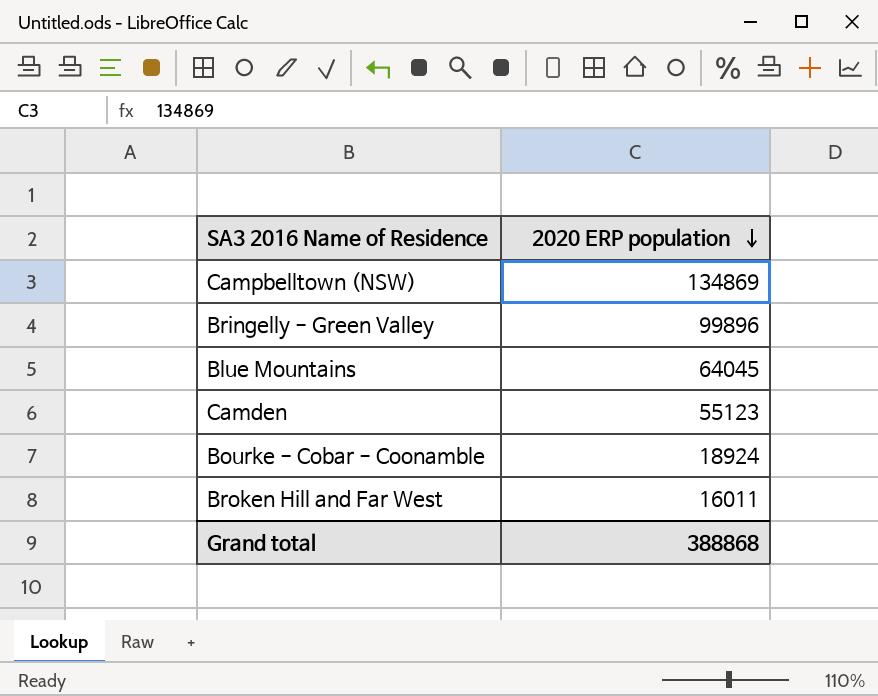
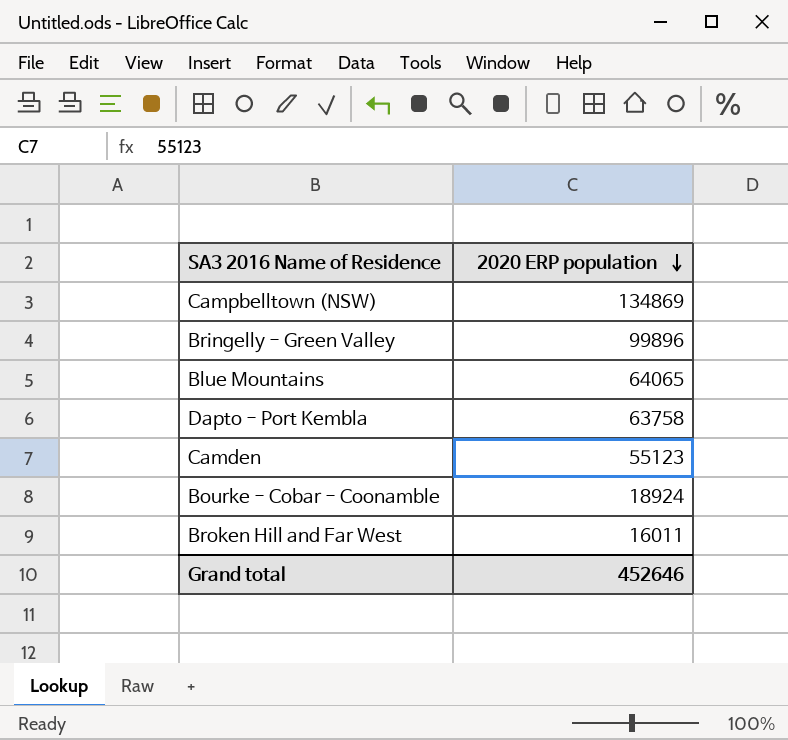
Blue Mountains | 2020 ERP population: 64045 -> 64065
row Dapto - Port Kembla: none -> 63758
Grand total | 2020 ERP population: 388868 -> 452646

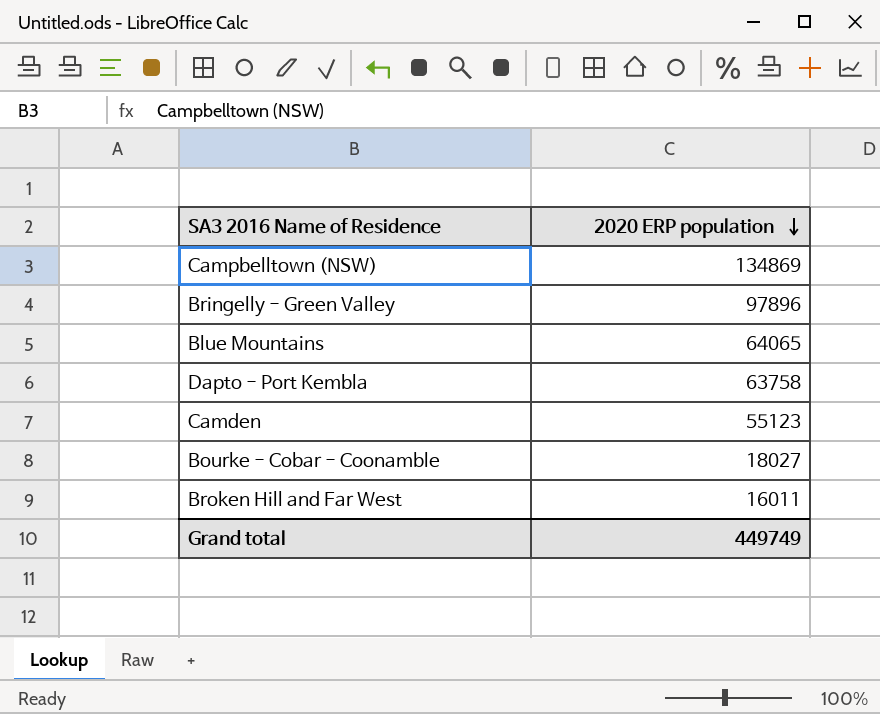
Bringelly - Green Valley | 2020 ERP population: 99896 -> 97896
Bourke - Cobar - Coonamble | 2020 ERP population: 18924 -> 18027
Grand total | 2020 ERP population: 452646 -> 449749

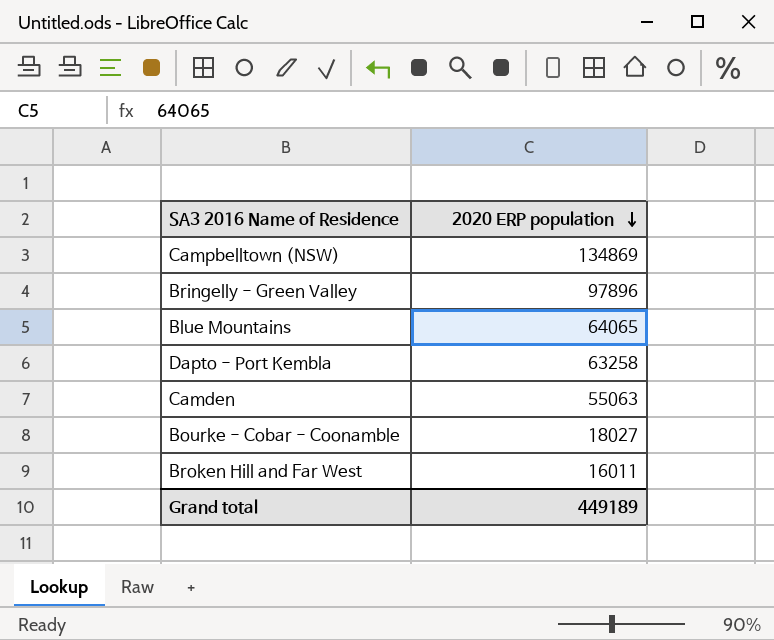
Dapto - Port Kembla | 2020 ERP population: 63758 -> 63258
Camden | 2020 ERP population: 55123 -> 55063
Grand total | 2020 ERP population: 449749 -> 449189

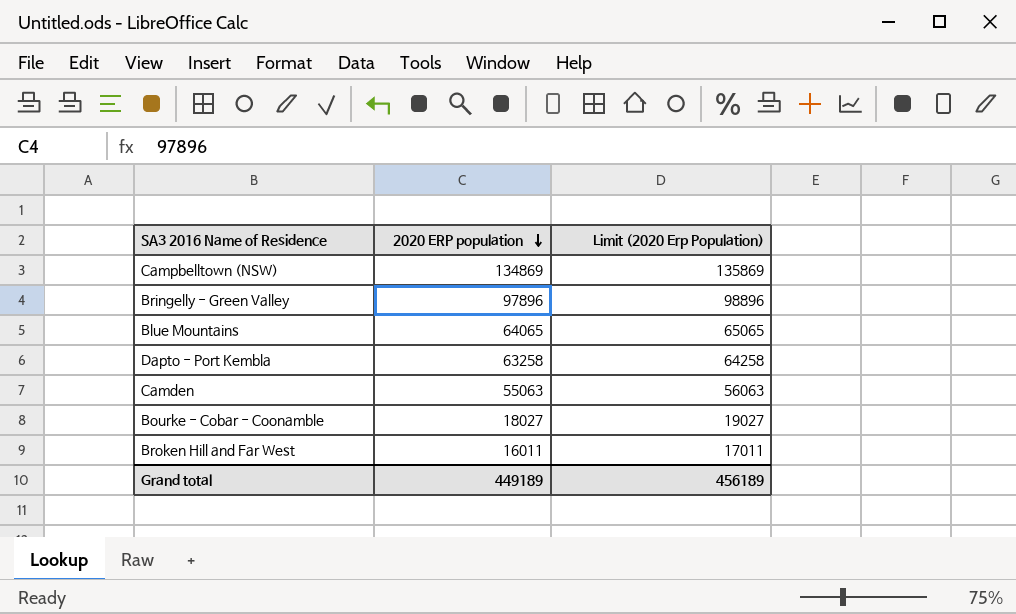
column Limit (2020 Erp Population) | formula: none -> [2020 ERP population] + 1000

